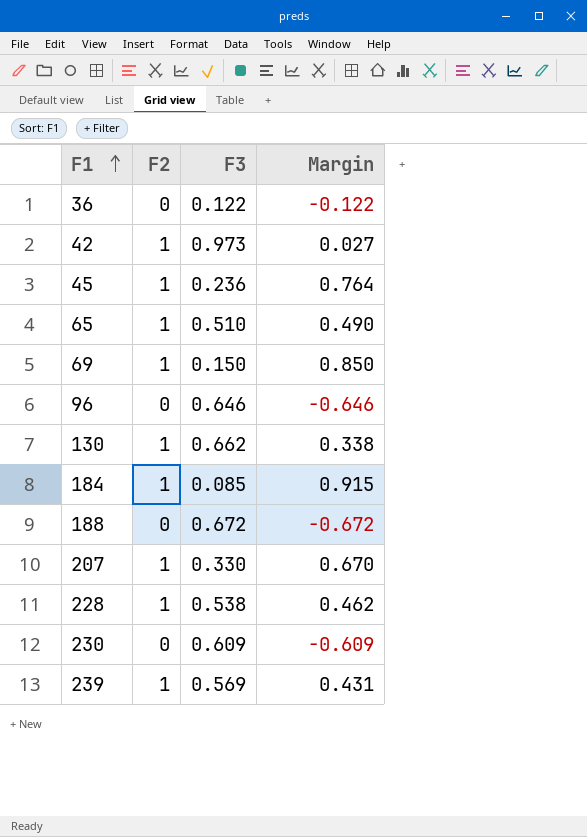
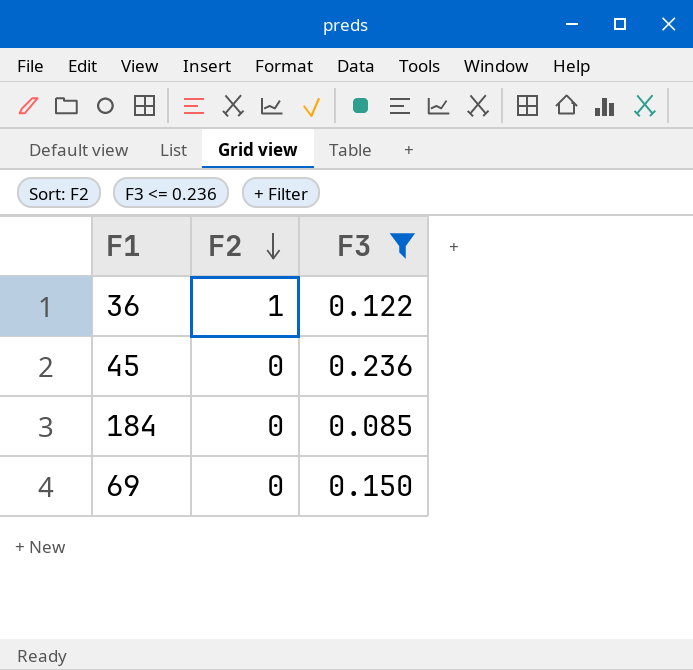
filter: none -> F3 <= 0.236
row order: F1 ascending -> F2 descending
column Margin | formula: [F2] - [F3] -> none
36 | F2: 0 -> 1
45 | F2: 1 -> 0
184 | F2: 1 -> 0
69 | F2: 1 -> 0

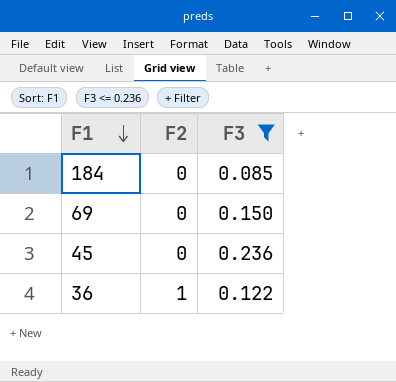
row order: F2 descending -> F1 descending

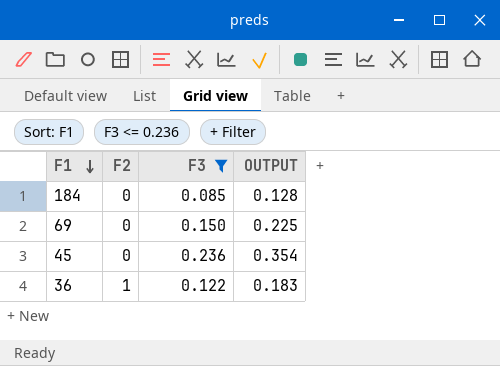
column OUTPUT | formula: none -> [F3] * 1.5

